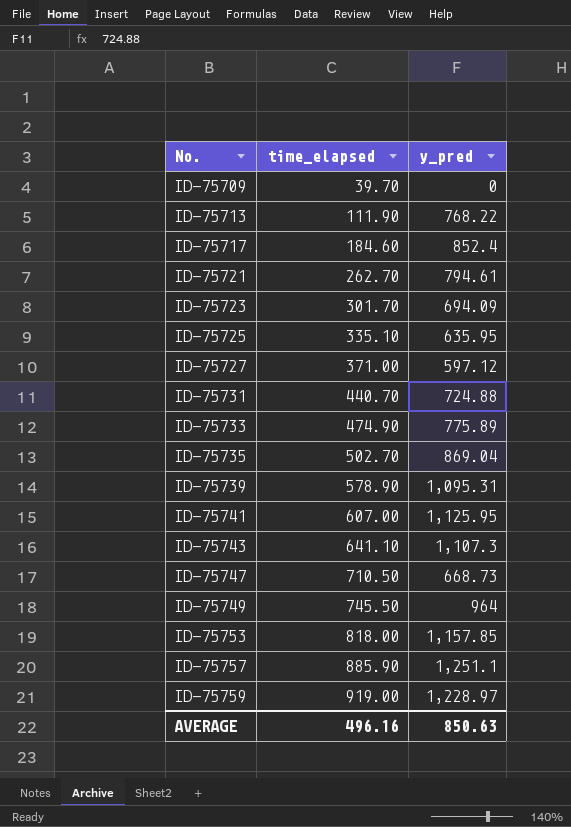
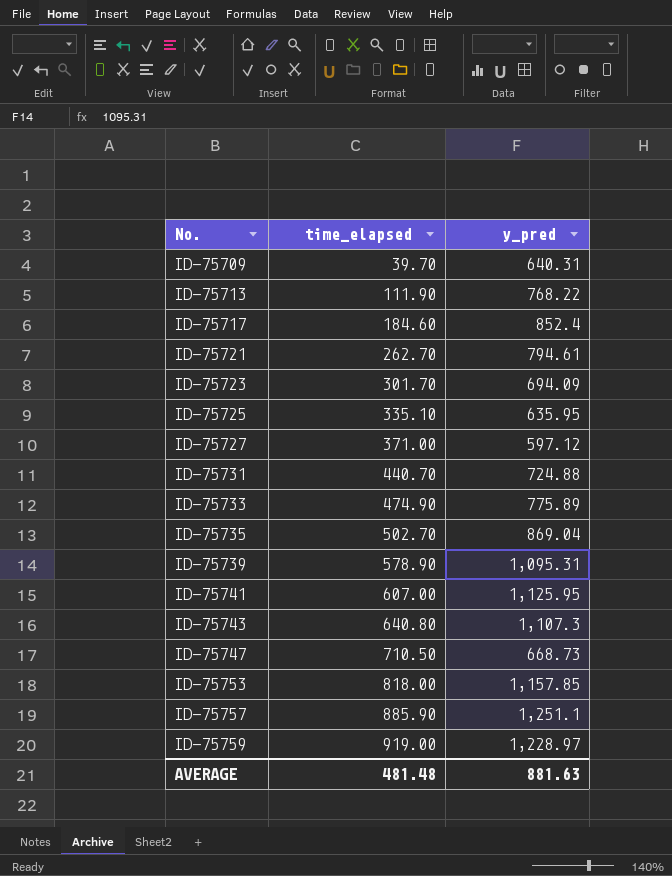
row ID-75749: 745.50 | 964 -> none
ID-75709 | y_pred: 0 -> 640.31
ID-75743 | time_elapsed: 641.10 -> 640.80
AVERAGE | time_elapsed: 496.16 -> 481.48
AVERAGE | y_pred: 850.63 -> 881.63

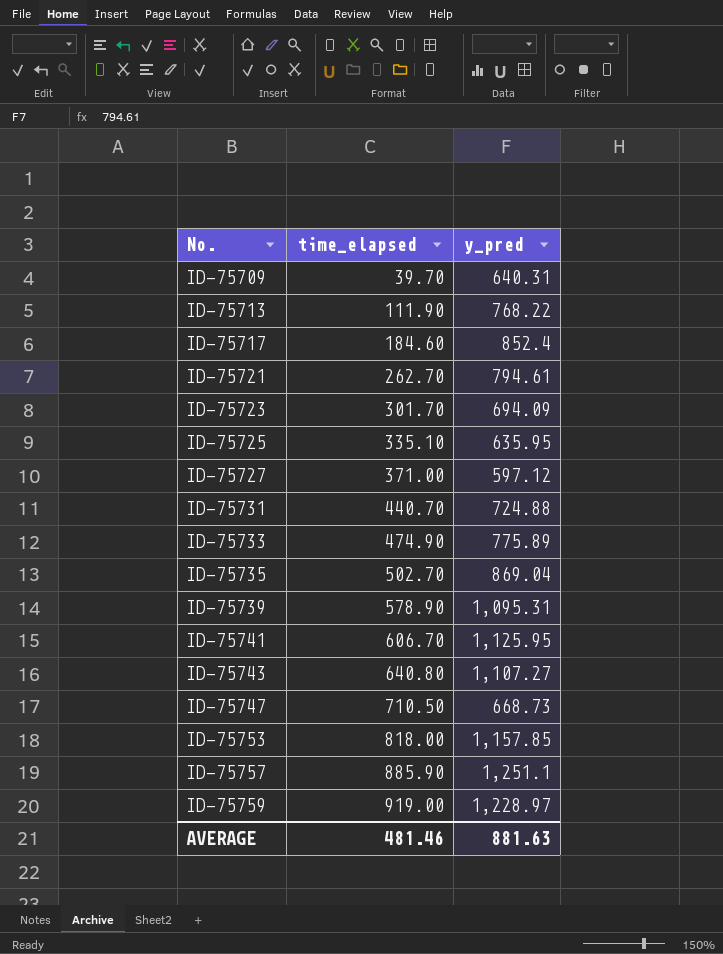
ID-75741 | time_elapsed: 607.00 -> 606.70
ID-75743 | y_pred: 1,107.3 -> 1,107.27
AVERAGE | time_elapsed: 481.48 -> 481.46

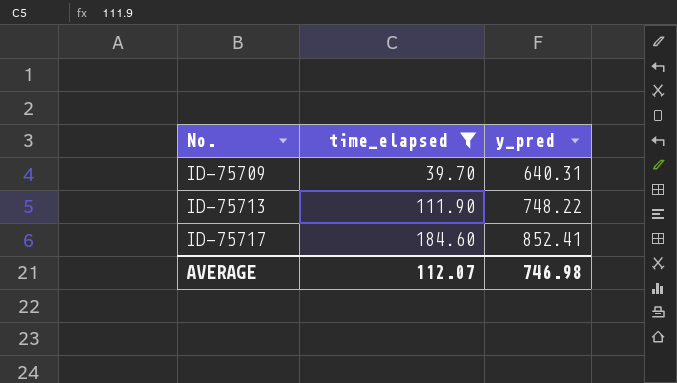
filter: none -> time_elapsed <= 184.60
ID-75713 | y_pred: 768.22 -> 748.22
ID-75717 | y_pred: 852.4 -> 852.41
AVERAGE | time_elapsed: 481.46 -> 112.07
AVERAGE | y_pred: 881.63 -> 746.98

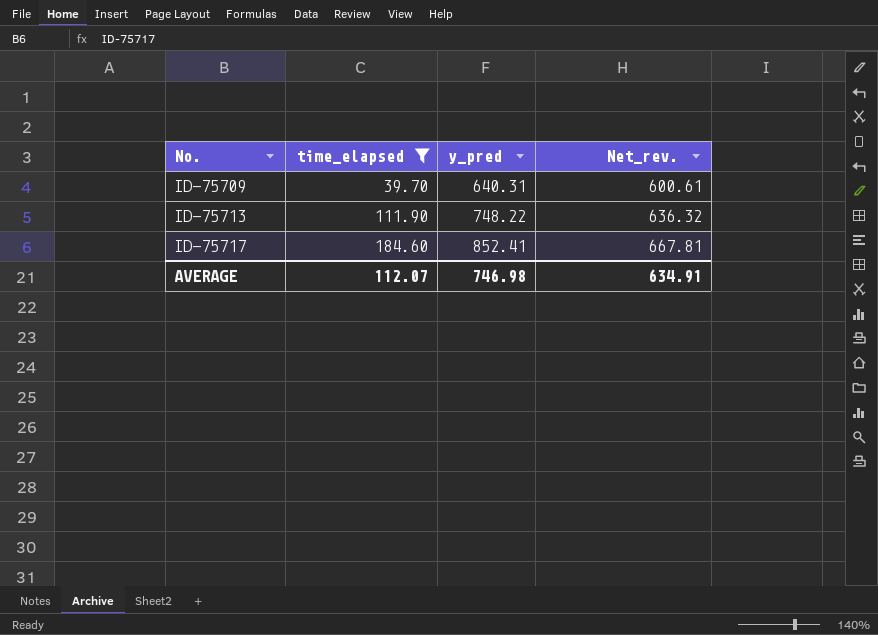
column Net_rev. | formula: none -> [y_pred] - [time_elapsed]

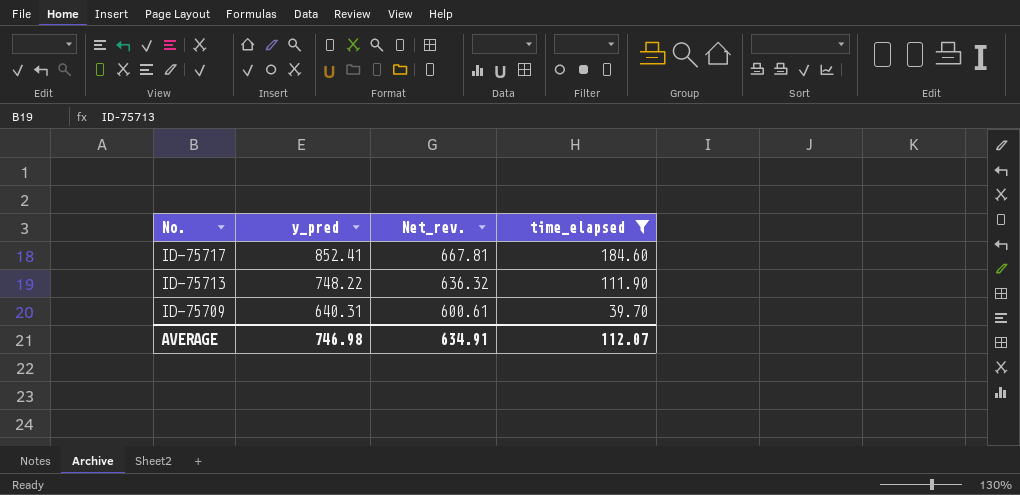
row order: No. ascending -> No. descending
column time_elapsed | position: 2 -> 4

